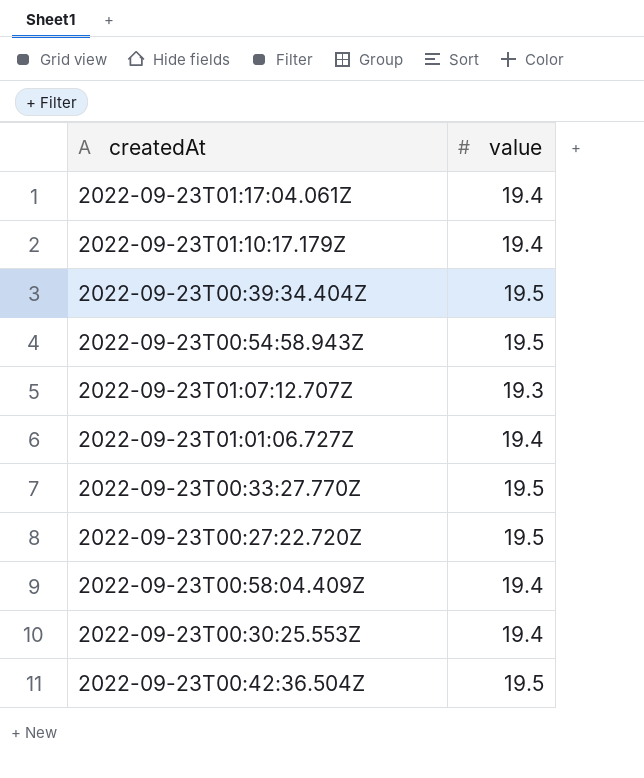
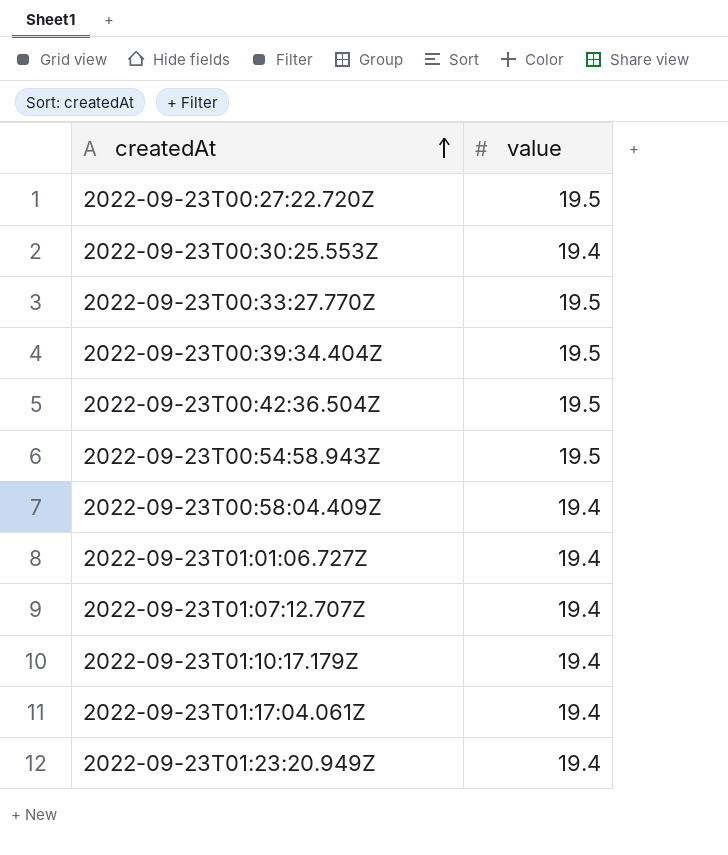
row order: none -> createdAt ascending
2022-09-23T01:07:12.707Z | value: 19.3 -> 19.4
row 2022-09-23T01:23:20.949Z: none -> 19.4

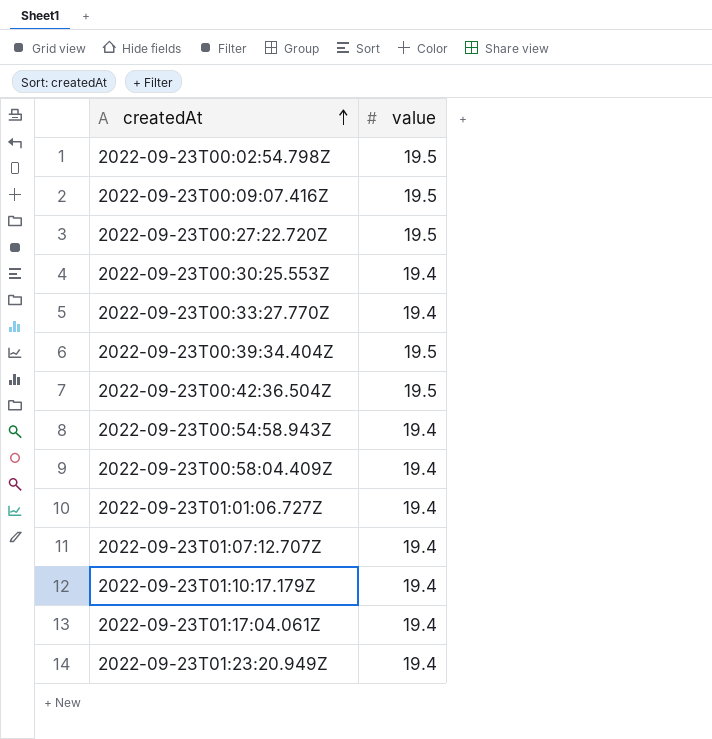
row 2022-09-23T00:02:54.798Z: none -> 19.5
row 2022-09-23T00:09:07.416Z: none -> 19.5
2022-09-23T00:33:27.770Z | value: 19.5 -> 19.4
2022-09-23T00:54:58.943Z | value: 19.5 -> 19.4

